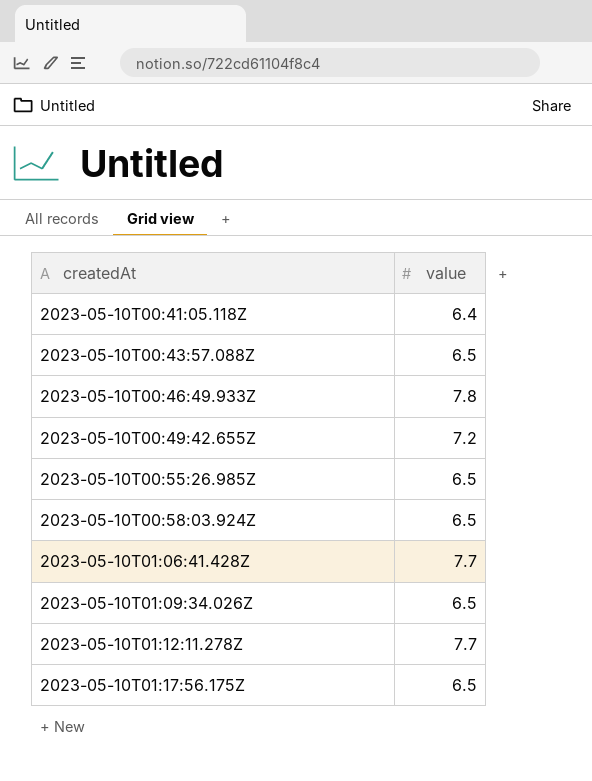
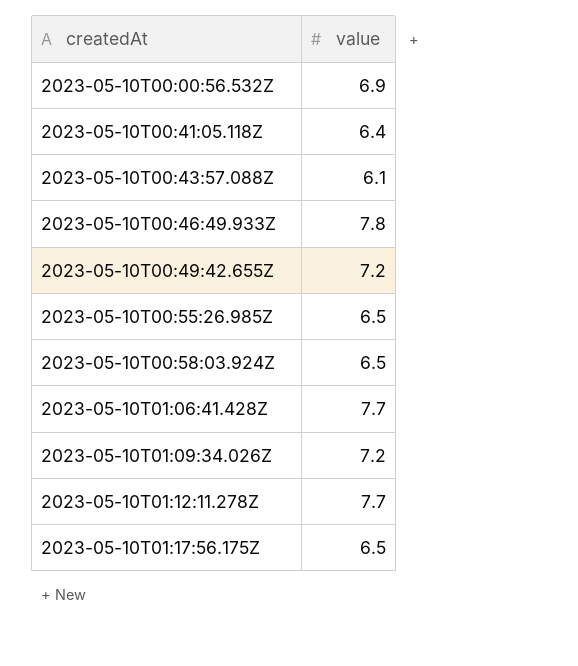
row 2023-05-10T00:00:56.532Z: none -> 6.9
2023-05-10T00:43:57.088Z | value: 6.5 -> 6.1
2023-05-10T01:09:34.026Z | value: 6.5 -> 7.2

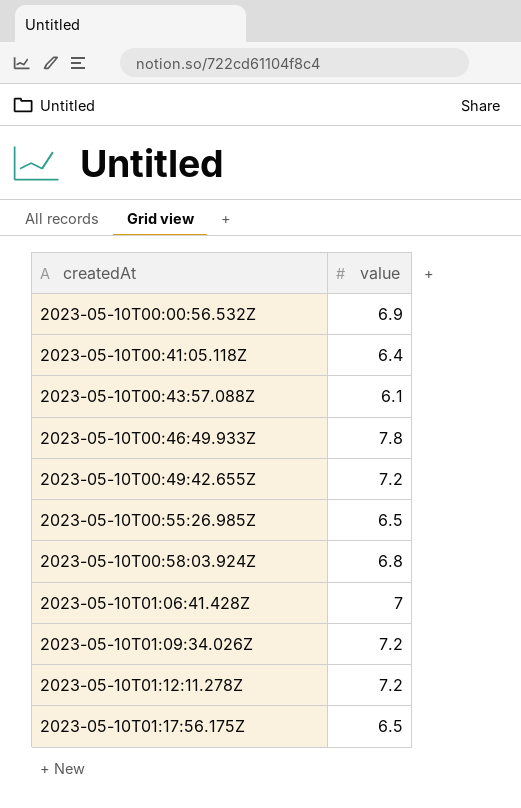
2023-05-10T00:58:03.924Z | value: 6.5 -> 6.8
2023-05-10T01:06:41.428Z | value: 7.7 -> 7
2023-05-10T01:12:11.278Z | value: 7.7 -> 7.2

